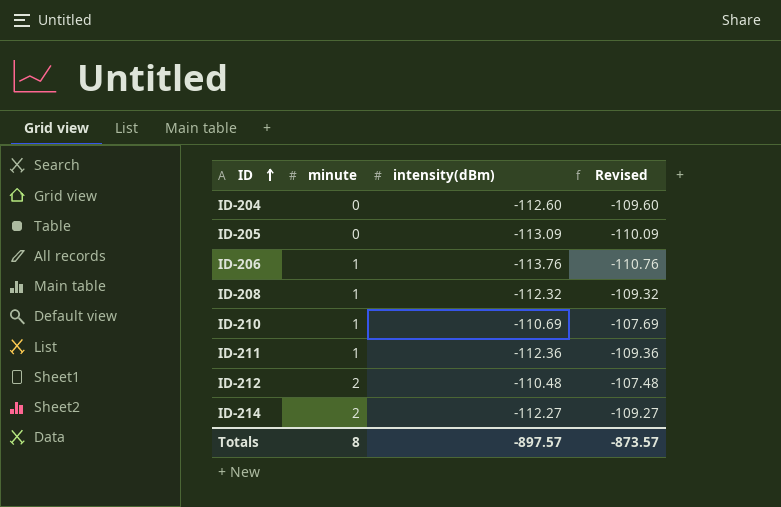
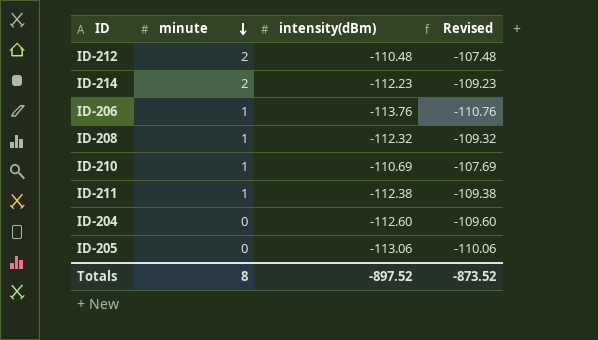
row order: ID ascending -> minute descending
ID-214 | intensity(dBm): -112.27 -> -112.23
ID-214 | Revised: -109.27 -> -109.23
ID-211 | intensity(dBm): -112.36 -> -112.38
ID-211 | Revised: -109.36 -> -109.38
ID-205 | intensity(dBm): -113.09 -> -113.06
ID-205 | Revised: -110.09 -> -110.06
Totals | intensity(dBm): -897.57 -> -897.52
Totals | Revised: -873.57 -> -873.52

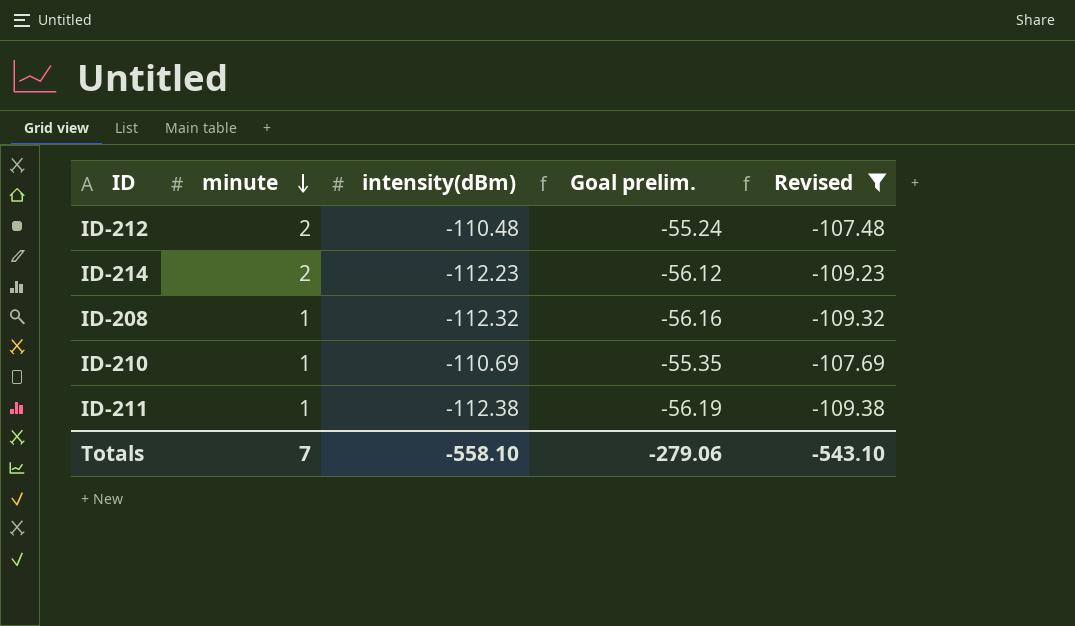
filter: none -> Revised >= -109.38
column Goal prelim. | formula: none -> [intensity(dBm)] * 0.5
Totals | minute: 8 -> 7
Totals | intensity(dBm): -897.52 -> -558.10
Totals | Revised: -873.52 -> -543.10

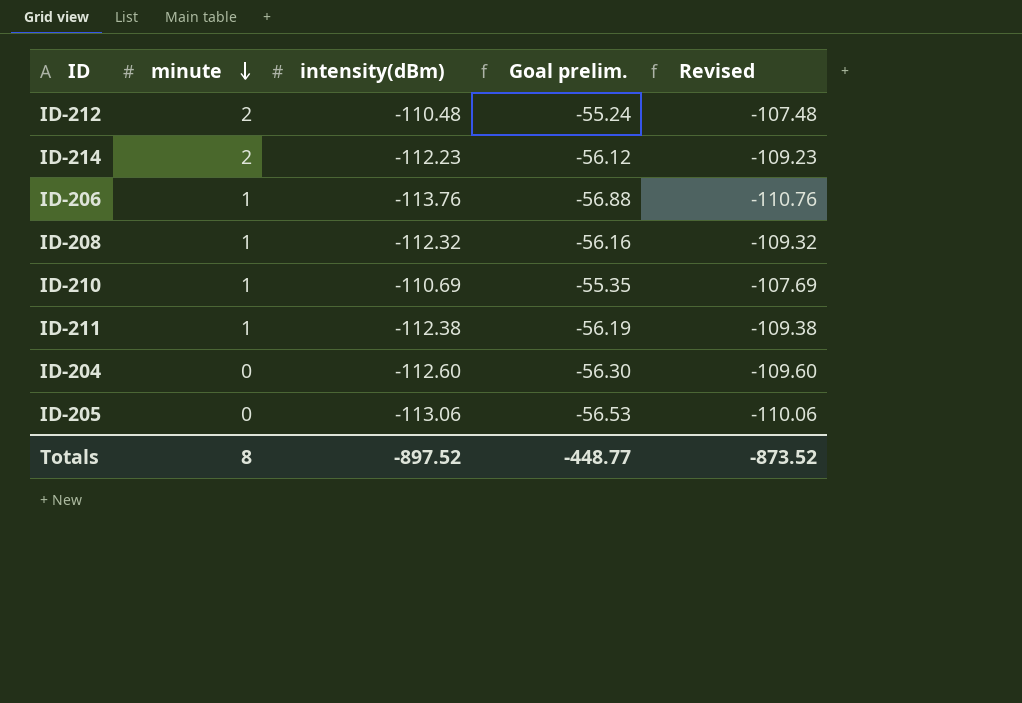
filter: Revised >= -109.38 -> none
Totals | minute: 7 -> 8
Totals | intensity(dBm): -558.10 -> -897.52
Totals | Goal prelim.: -279.06 -> -448.77
Totals | Revised: -543.10 -> -873.52

